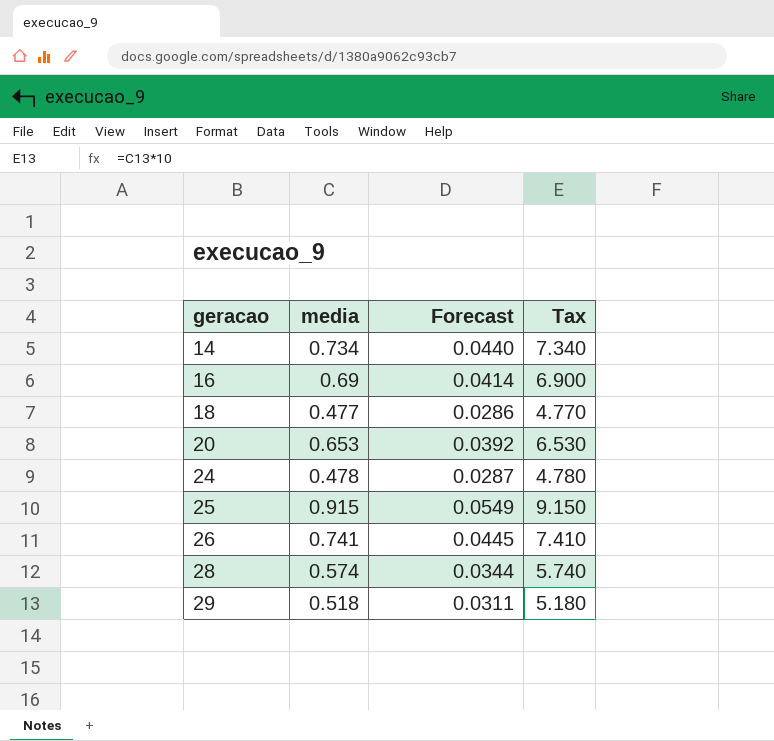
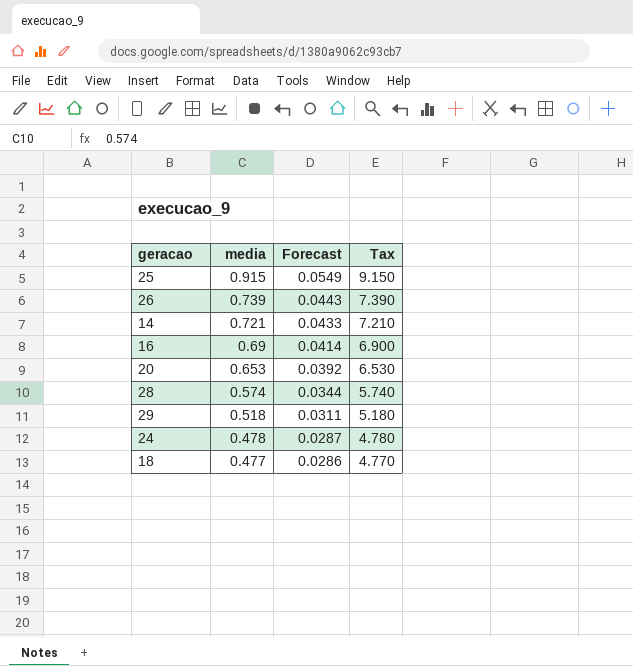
row order: geracao ascending -> media descending
26 | media: 0.741 -> 0.739
26 | Forecast: 0.0445 -> 0.0443
26 | Tax: 7.410 -> 7.390
14 | media: 0.734 -> 0.721
14 | Forecast: 0.0440 -> 0.0433
14 | Tax: 7.340 -> 7.210

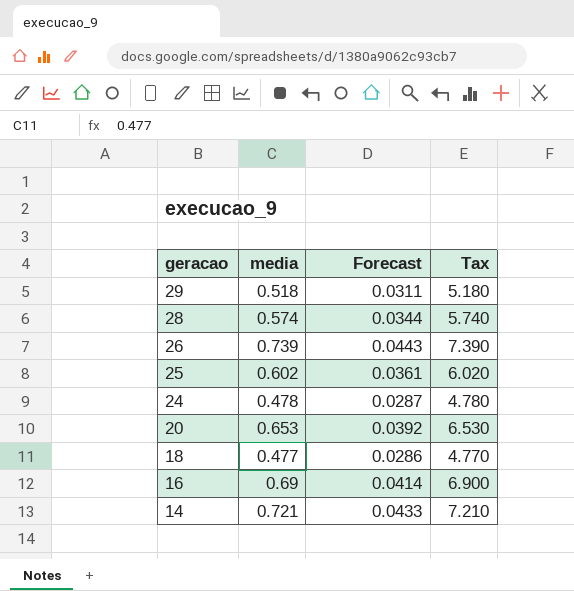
row order: media descending -> geracao descending
25 | media: 0.915 -> 0.602
25 | Forecast: 0.0549 -> 0.0361
25 | Tax: 9.150 -> 6.020

